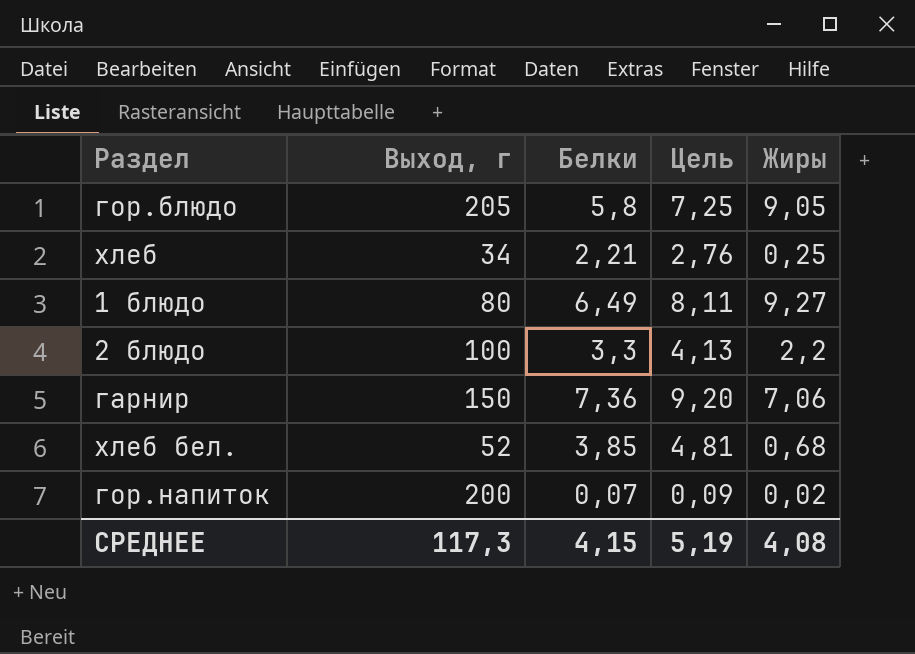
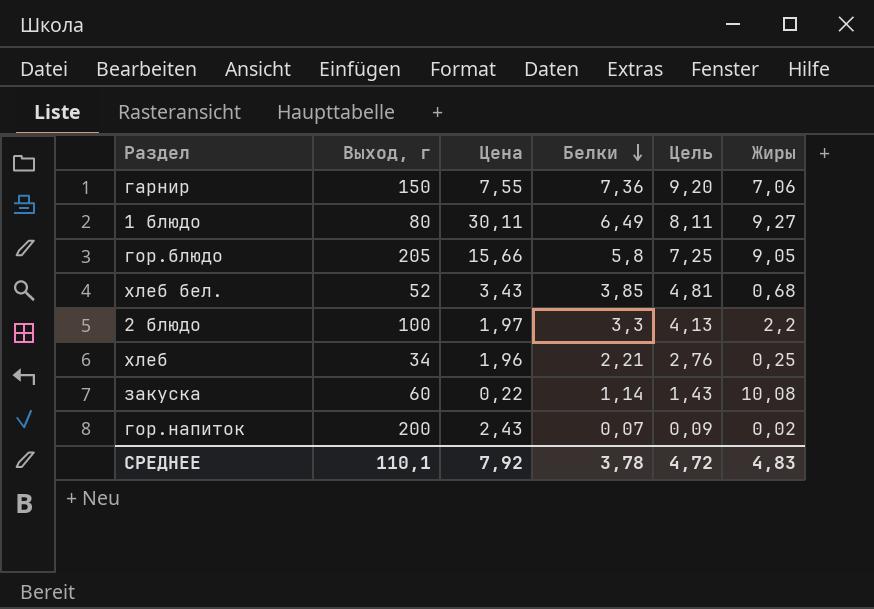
row order: none -> Белки descending
column Цена | position: none -> 3
row закуска: none -> 60 | 0,22 | 1,14 | 1,43 | 10,08
СРЕДНЕЕ | Выход, г: 117,3 -> 110,1
СРЕДНЕЕ | Белки: 4,15 -> 3,78
СРЕДНЕЕ | Цель: 5,19 -> 4,72
СРЕДНЕЕ | Жиры: 4,08 -> 4,83

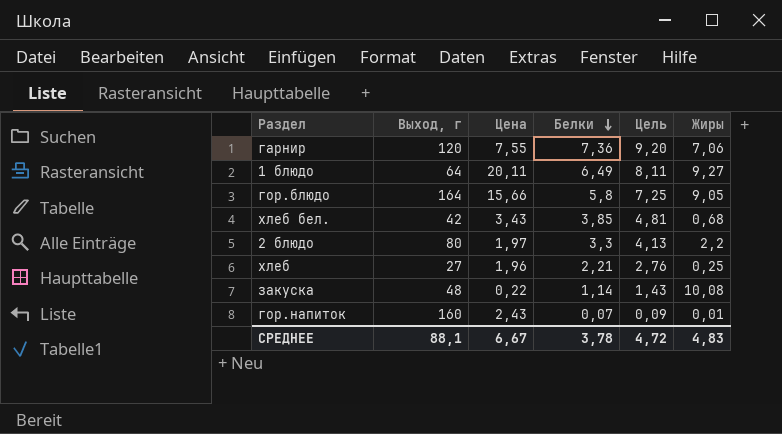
гарнир | Выход, г: 150 -> 120
1 блюдо | Выход, г: 80 -> 64
1 блюдо | Цена: 30,11 -> 20,11
гор.блюдо | Выход, г: 205 -> 164
хлеб бел. | Выход, г: 52 -> 42
2 блюдо | Выход, г: 100 -> 80
хлеб | Выход, г: 34 -> 27
закуска | Выход, г: 60 -> 48
гор.напиток | Выход, г: 200 -> 160
гор.напиток | Жиры: 0,02 -> 0,01
СРЕДНЕЕ | Выход, г: 110,1 -> 88,1
СРЕДНЕЕ | Цена: 7,92 -> 6,67

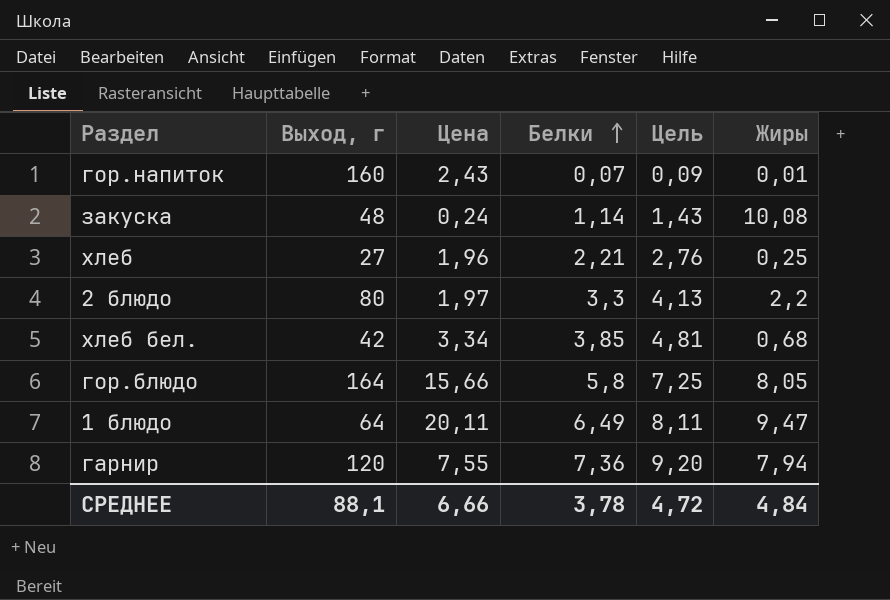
row order: Белки descending -> Белки ascending
закуска | Цена: 0,22 -> 0,24
хлеб бел. | Цена: 3,43 -> 3,34
гор.блюдо | Жиры: 9,05 -> 8,05
1 блюдо | Жиры: 9,27 -> 9,47
гарнир | Жиры: 7,06 -> 7,94
СРЕДНЕЕ | Цена: 6,67 -> 6,66
СРЕДНЕЕ | Жиры: 4,83 -> 4,84

